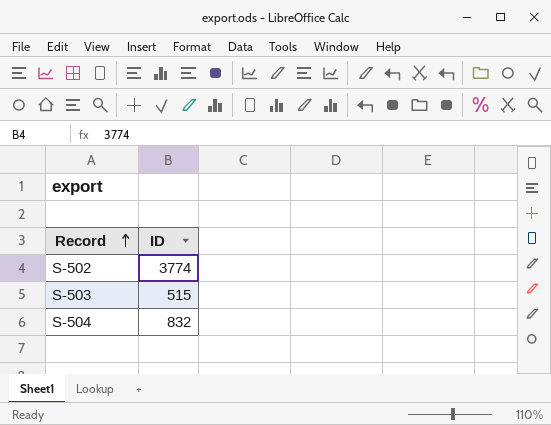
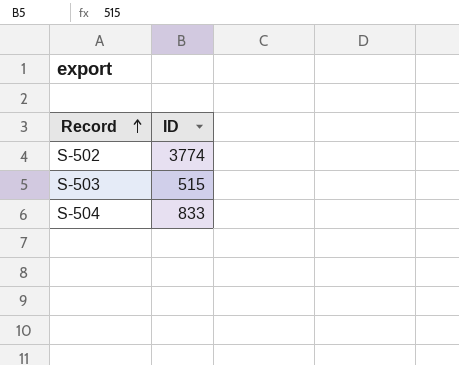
S-504 | ID: 832 -> 833

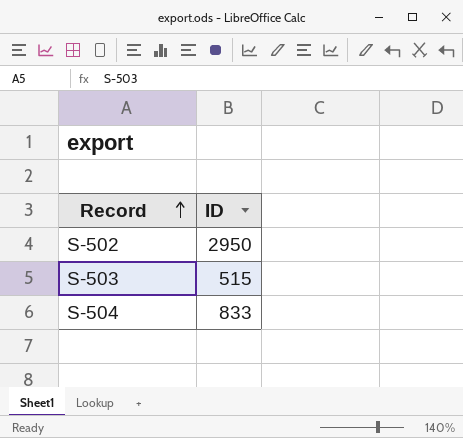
S-502 | ID: 3774 -> 2950

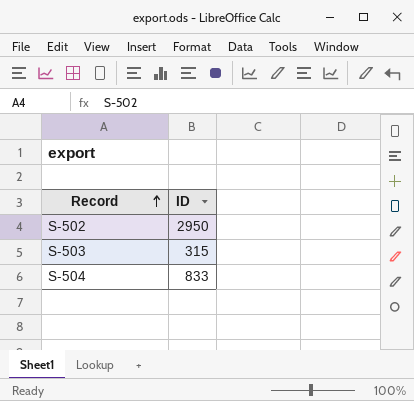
S-503 | ID: 515 -> 315

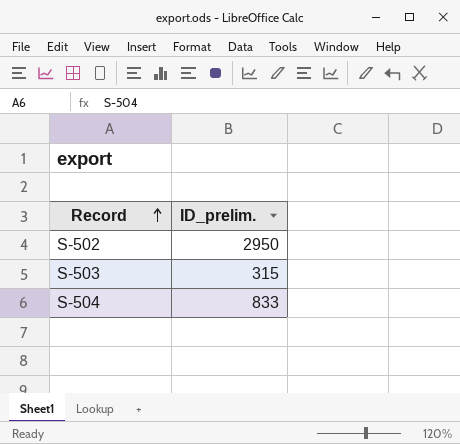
column name: ID -> ID_prelim.

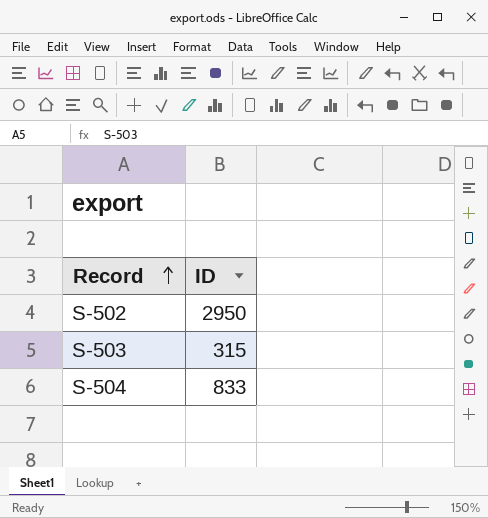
column name: ID_prelim. -> ID

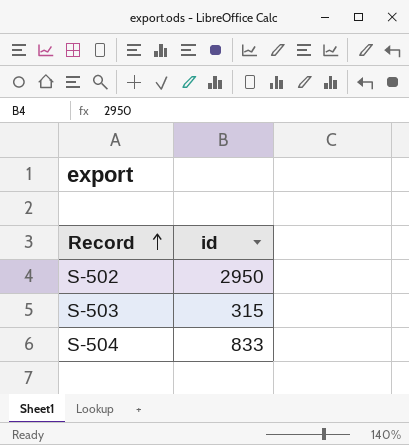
column name: ID -> id

